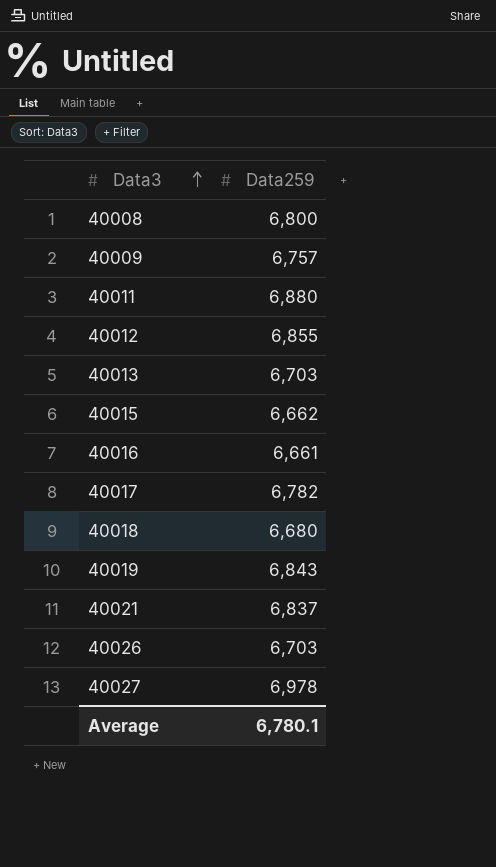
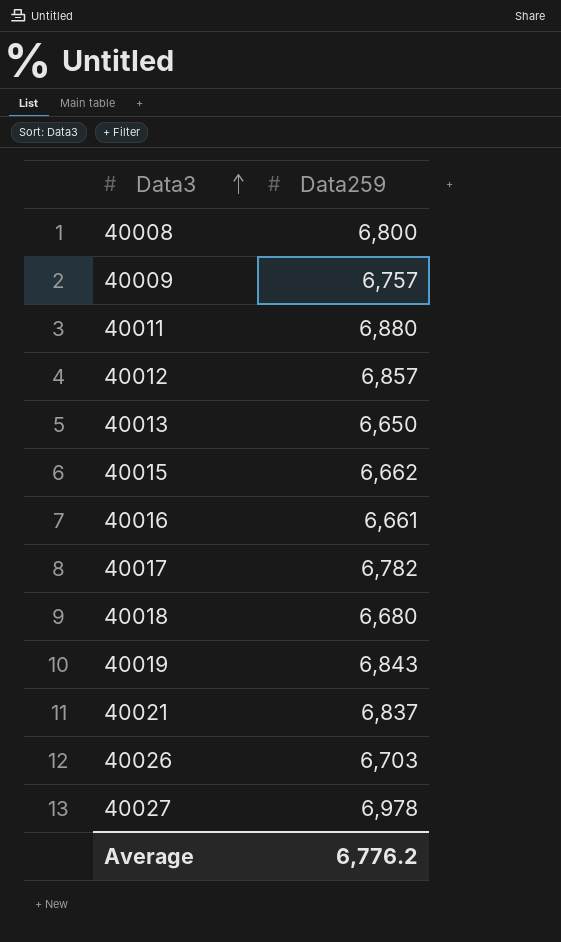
40012 | Data259: 6,855 -> 6,857
40013 | Data259: 6,703 -> 6,650
Average | Data259: 6,780.1 -> 6,776.2

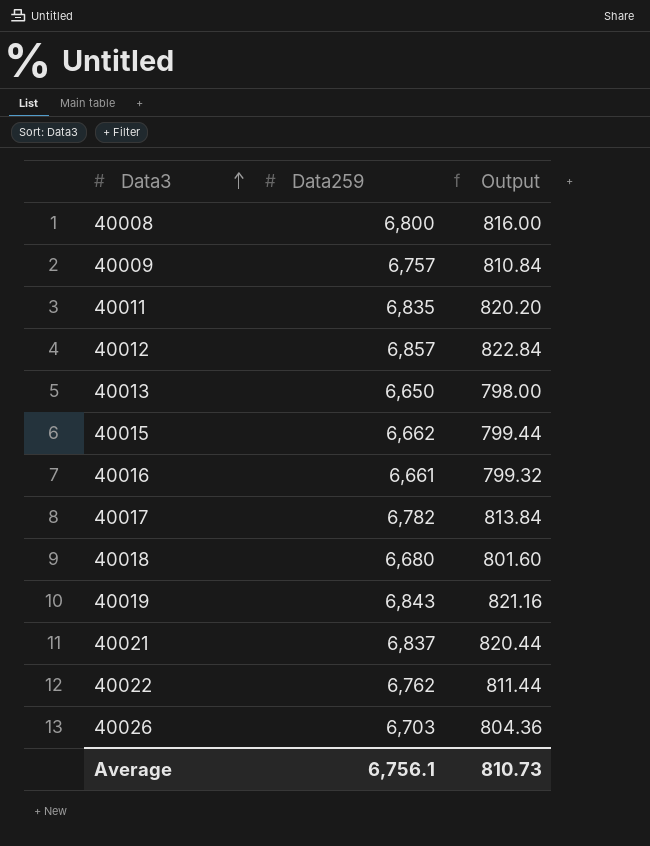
column Output | formula: none -> [Data259] * 0.12
row 40027: 6,978 -> none
40011 | Data259: 6,880 -> 6,835
row 40022: none -> 6,762 | 811.44
Average | Data259: 6,776.2 -> 6,756.1

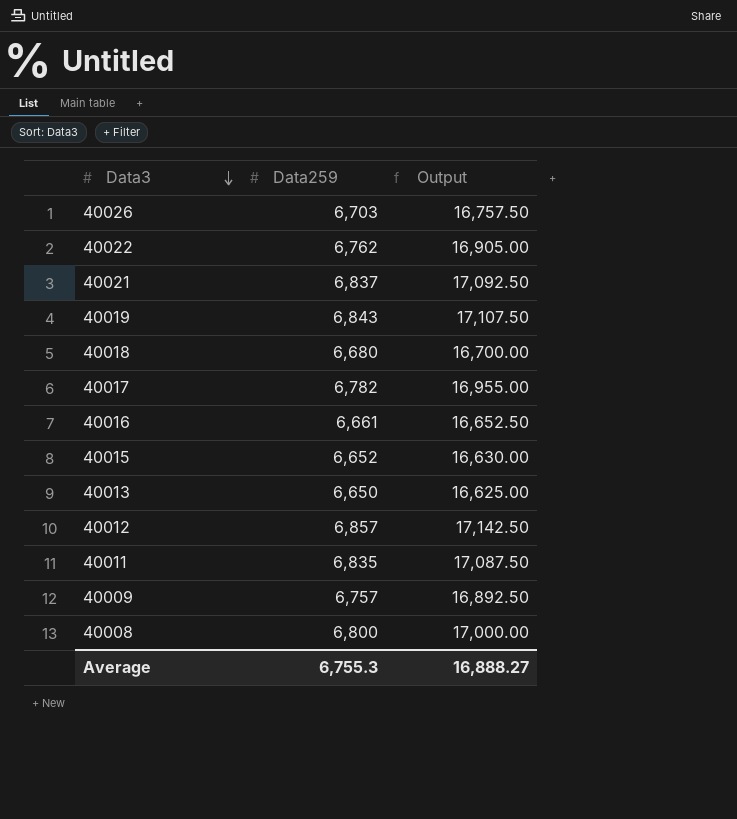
row order: Data3 ascending -> Data3 descending
column Output | formula: [Data259] * 0.12 -> [Data259] * 2.5
40015 | Data259: 6,662 -> 6,652
Average | Data259: 6,756.1 -> 6,755.3
Average | Output: 810.73 -> 16,888.27

